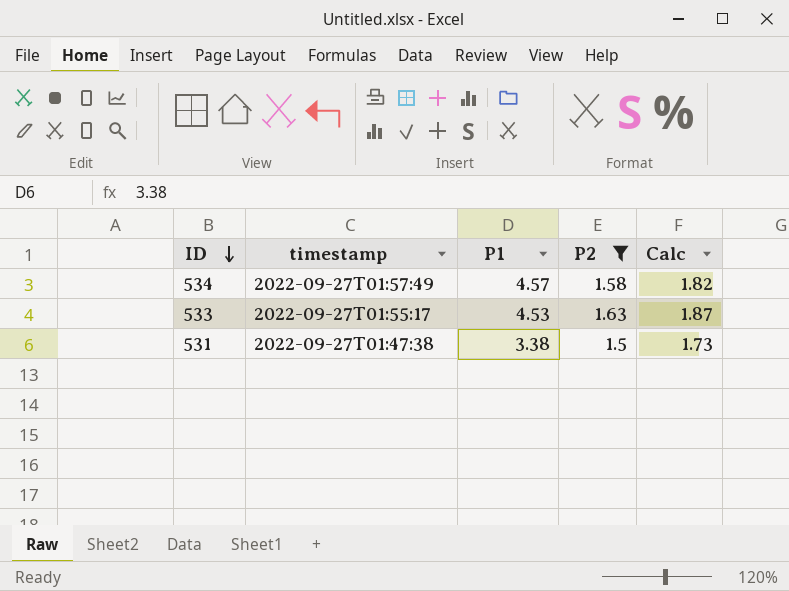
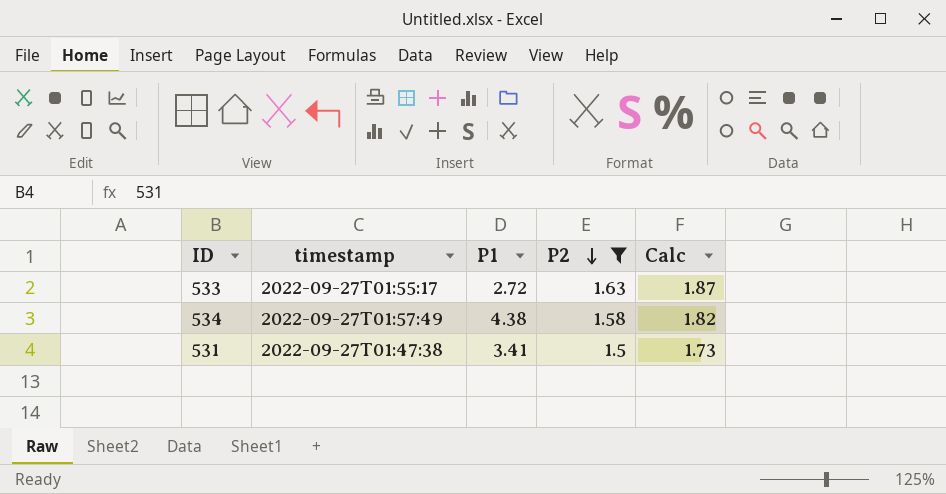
row order: ID descending -> P2 descending
533 | P1: 4.53 -> 2.72
534 | P1: 4.57 -> 4.38
531 | P1: 3.38 -> 3.41

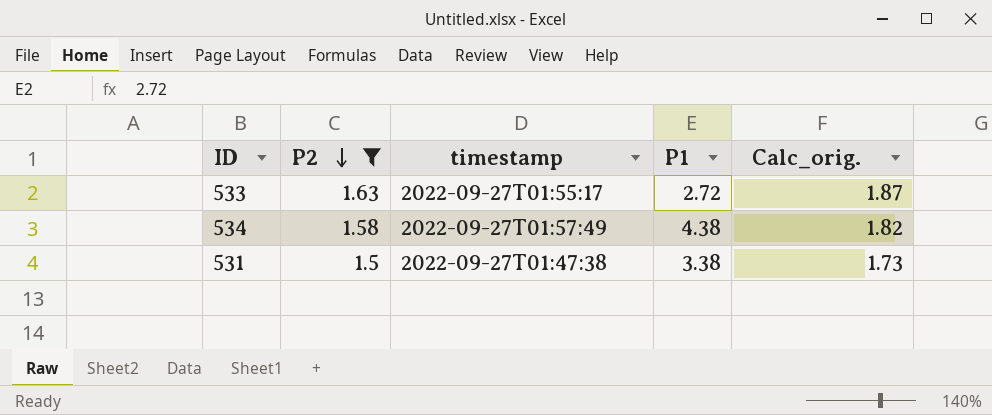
column P2 | position: 4 -> 2
column name: Calc -> Calc_orig.
531 | P1: 3.41 -> 3.38

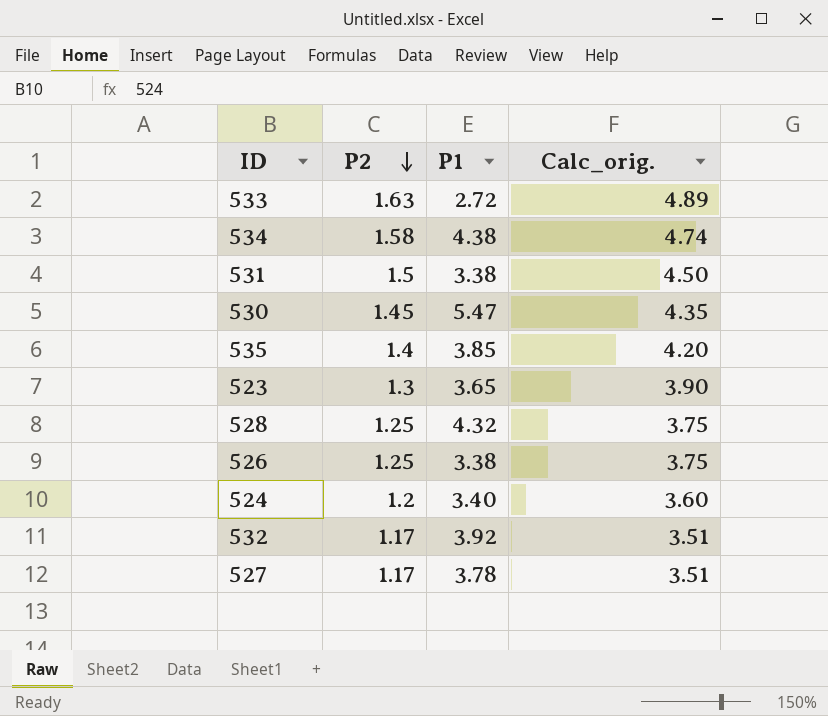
filter: P2 >= 1.5 -> none
column timestamp | position: 3 -> none
column Calc_orig. | formula: [P2] * 1.15 -> [P2] * 3

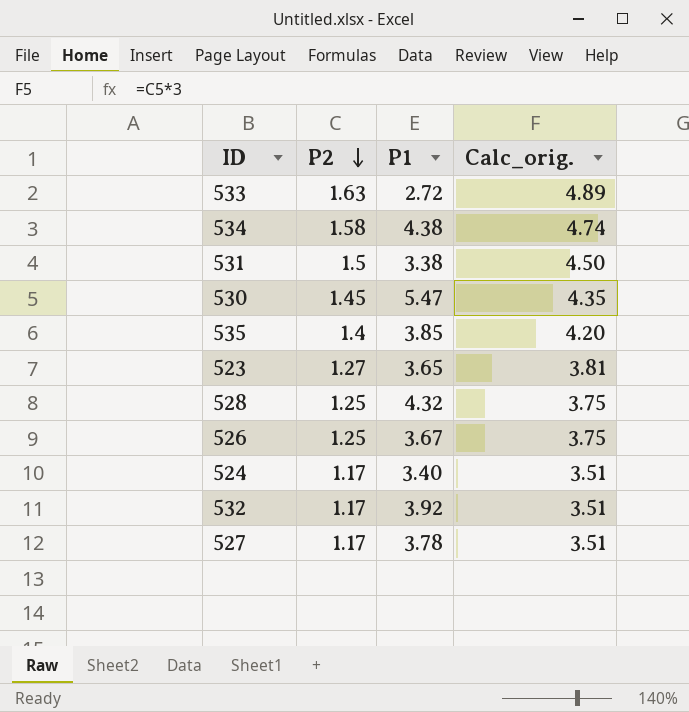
523 | P2: 1.3 -> 1.27
523 | Calc_orig.: 3.90 -> 3.81
526 | P1: 3.38 -> 3.67
524 | P2: 1.2 -> 1.17
524 | Calc_orig.: 3.60 -> 3.51

